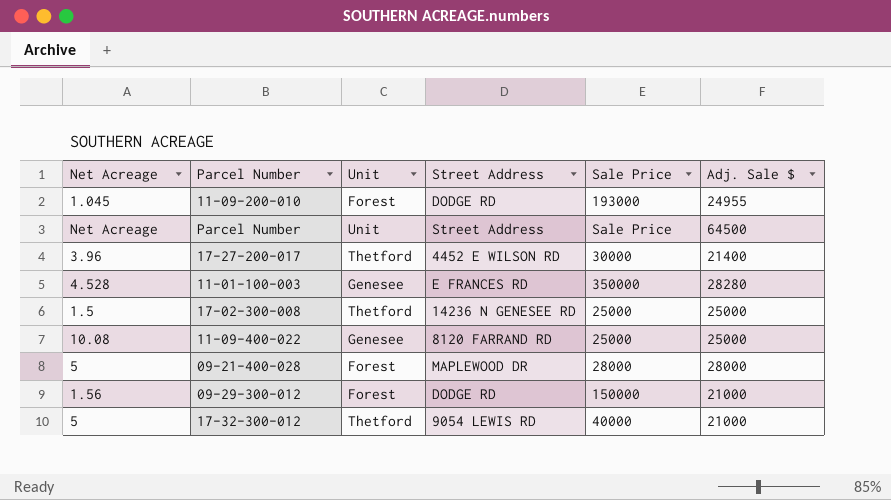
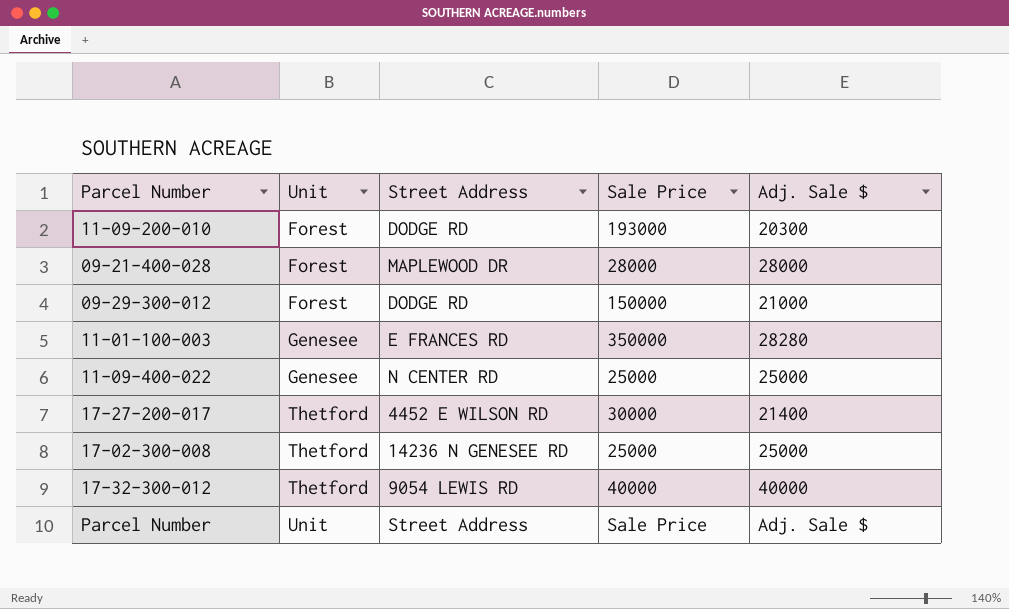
row order: none -> Unit ascending
column Net Acreage | position: 1 -> none
11-09-200-010 | Adj. Sale $: 24955 -> 20300
11-09-400-022 | Street Address: 8120 FARRAND RD -> N CENTER RD
17-32-300-012 | Adj. Sale $: 21000 -> 40000
Parcel Number | Adj. Sale $: 64500 -> Adj. Sale $

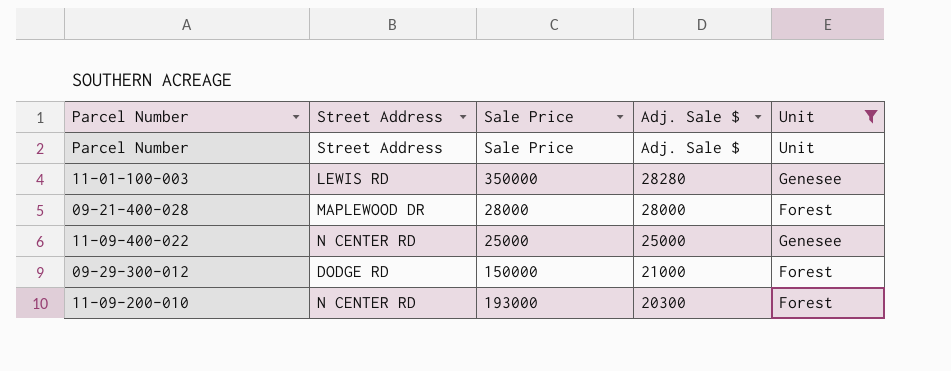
filter: none -> Unit != Thetford
row order: Unit ascending -> Adj. Sale $ descending
column Unit | position: 2 -> 5
11-01-100-003 | Street Address: E FRANCES RD -> LEWIS RD
11-09-200-010 | Street Address: DODGE RD -> N CENTER RD

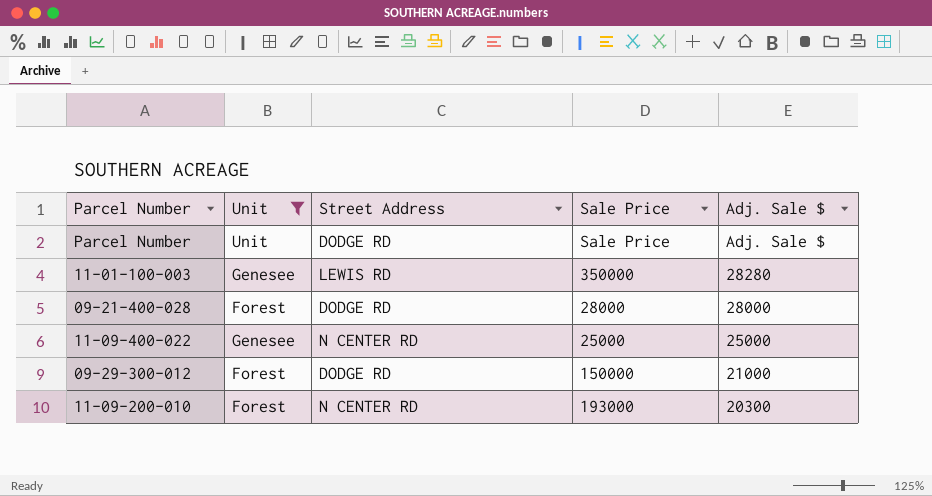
column Unit | position: 5 -> 2
Parcel Number | Street Address: Street Address -> DODGE RD
09-21-400-028 | Street Address: MAPLEWOOD DR -> DODGE RD

